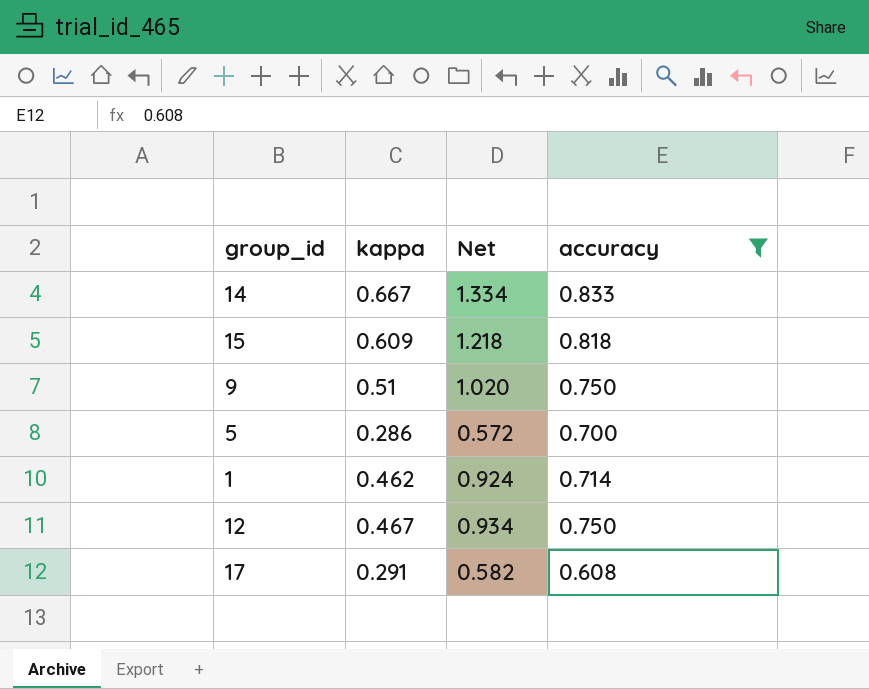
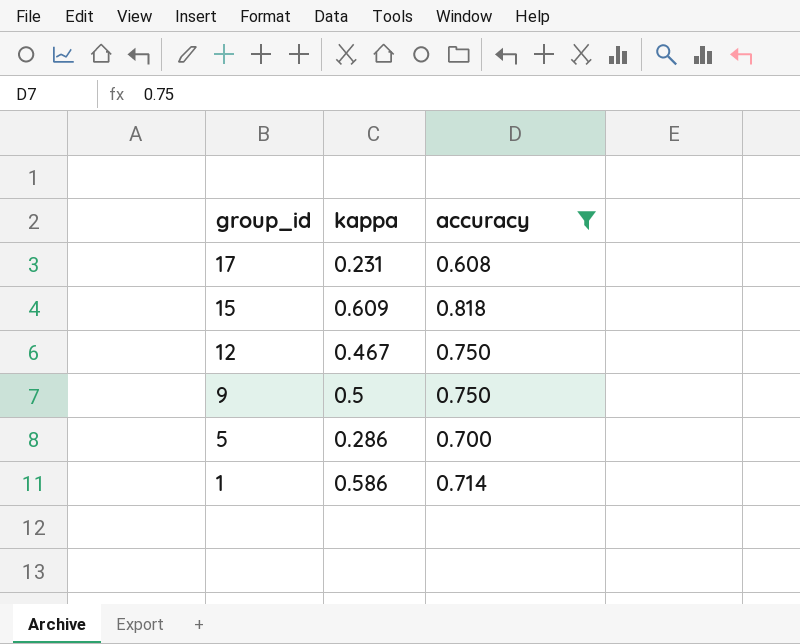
row order: none -> group_id descending
column Net | formula: [kappa] * 2 -> none
row 14: 0.667 | 1.334 | 0.833 -> none
17 | kappa: 0.291 -> 0.231
9 | kappa: 0.51 -> 0.5
1 | kappa: 0.462 -> 0.586

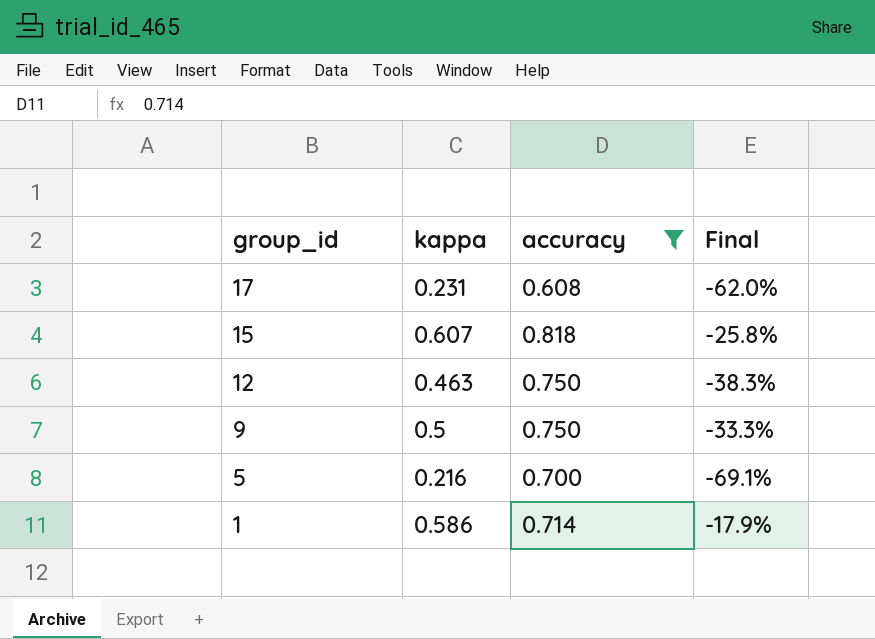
column Final | formula: none -> ([kappa] - [accuracy]) / [accuracy]
15 | kappa: 0.609 -> 0.607
12 | kappa: 0.467 -> 0.463
5 | kappa: 0.286 -> 0.216

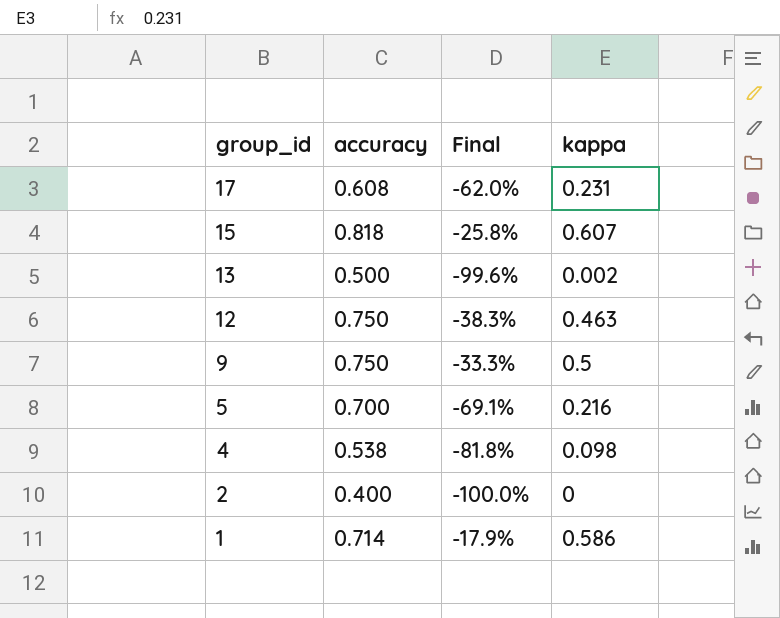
filter: accuracy >= 0.608 -> none
column kappa | position: 2 -> 4

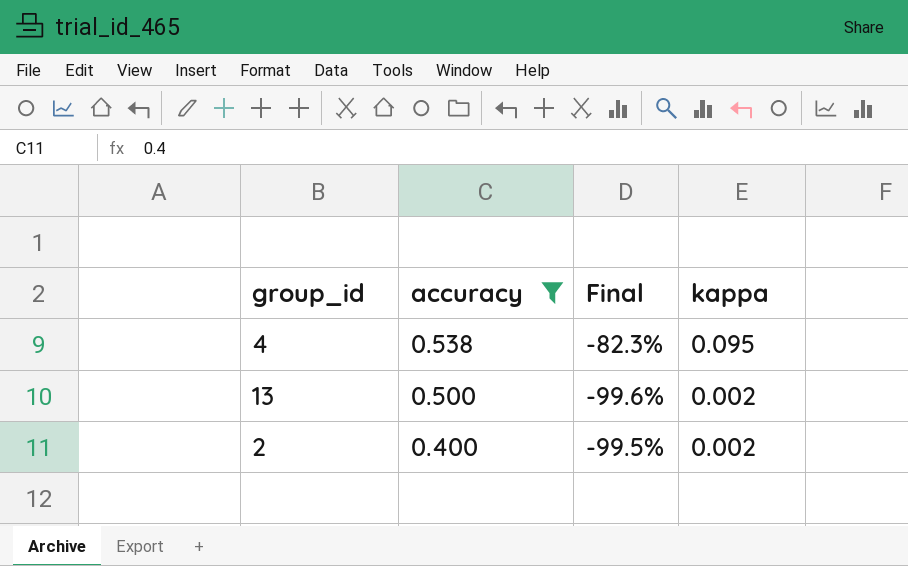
filter: none -> accuracy <= 0.538
row order: group_id descending -> accuracy descending
4 | Final: -81.8% -> -82.3%
4 | kappa: 0.098 -> 0.095
2 | Final: -100.0% -> -99.5%
2 | kappa: 0 -> 0.002

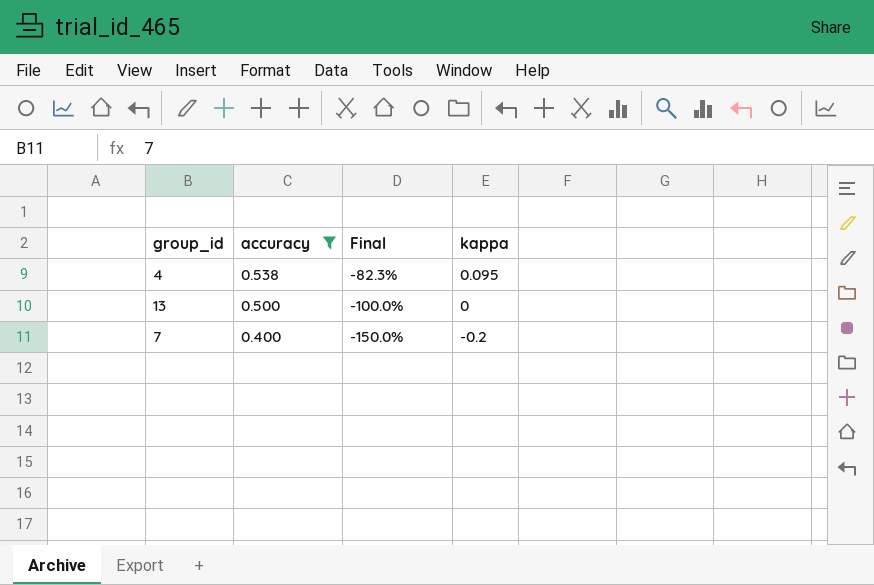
row 2: 0.400 | -99.5% | 0.002 -> none
13 | Final: -99.6% -> -100.0%
13 | kappa: 0.002 -> 0
row 7: none -> 0.400 | -150.0% | -0.2

